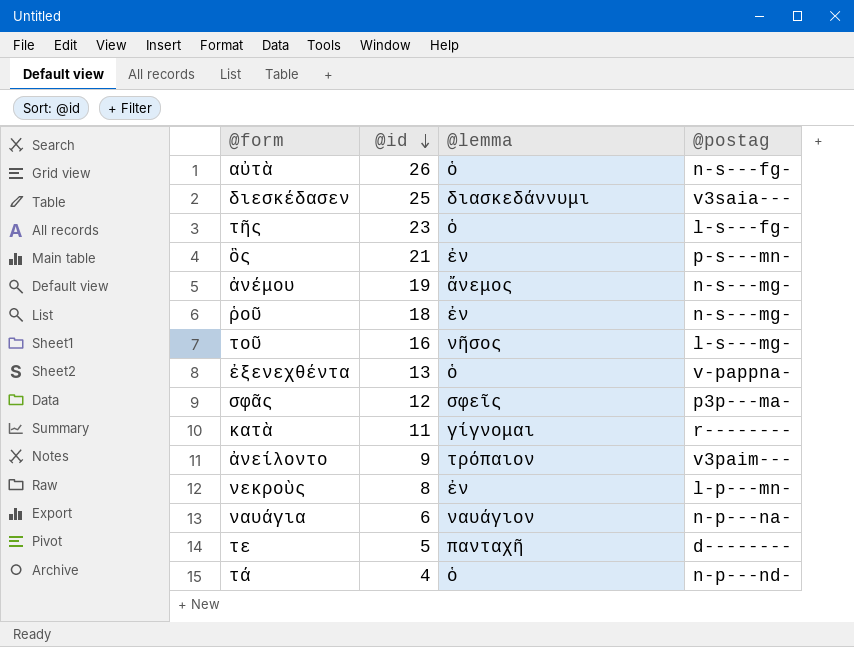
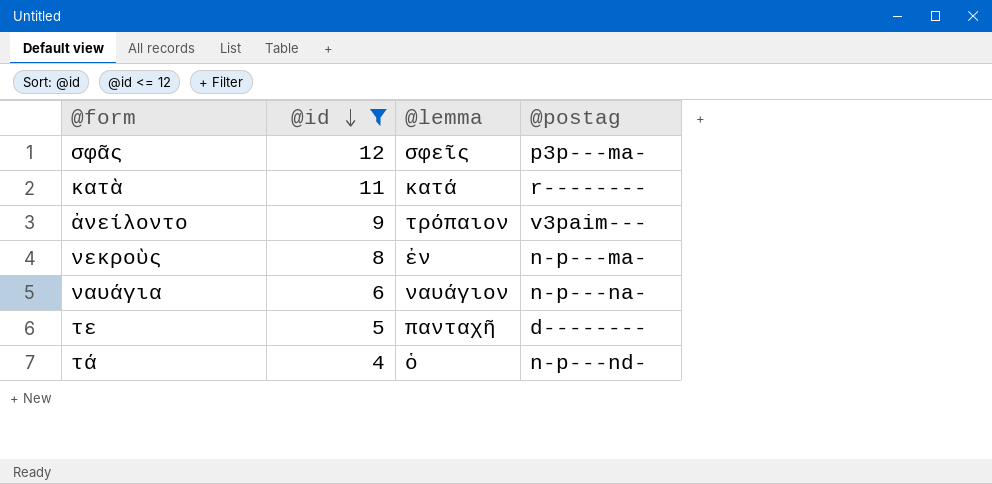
filter: none -> @id <= 12
κατὰ | @lemma: γίγνομαι -> κατά
νεκροὺς | @postag: l-p---mn- -> n-p---ma-

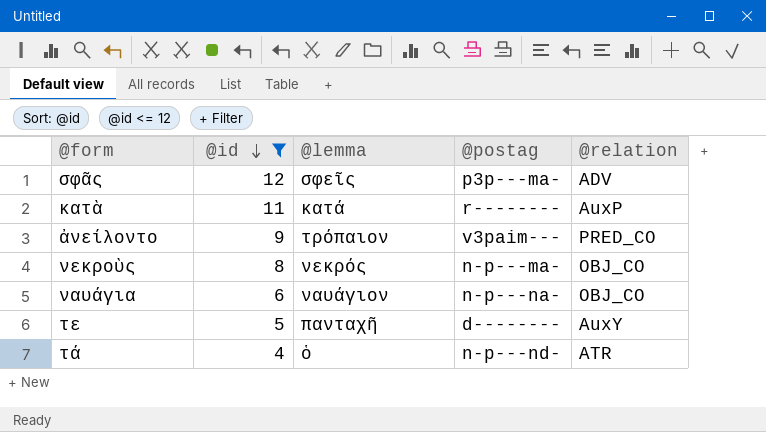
column @relation | position: none -> 5
νεκροὺς | @lemma: ἐν -> νεκρός

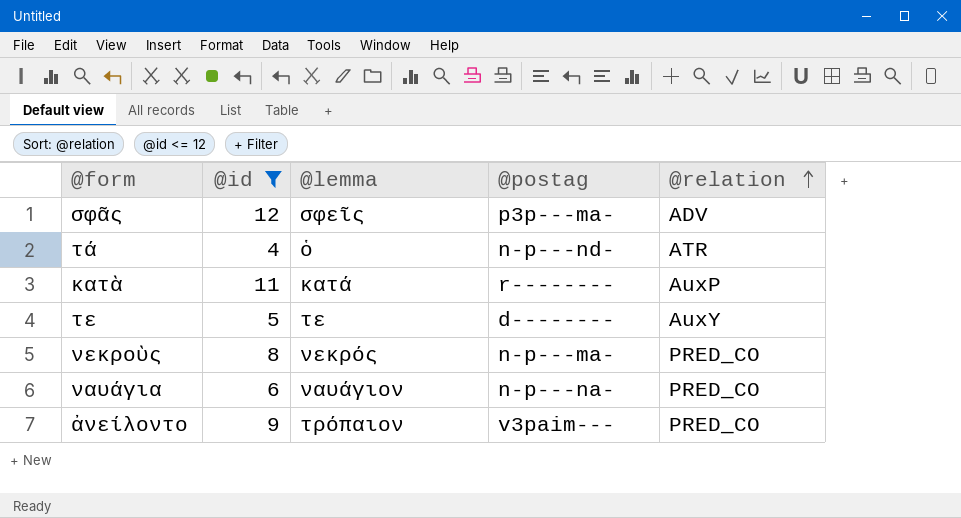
row order: @id descending -> @relation ascending
τε | @lemma: πανταχῆ -> τε
νεκροὺς | @relation: OBJ_CO -> PRED_CO
ναυάγια | @relation: OBJ_CO -> PRED_CO

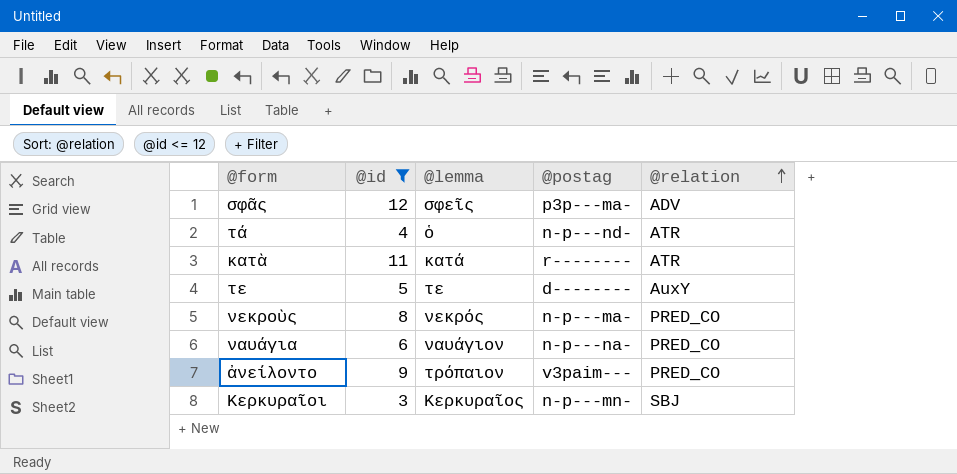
κατὰ | @relation: AuxP -> ATR
row Κερκυραῖοι: none -> 3 | Κερκυραῖος | n-p---mn- | SBJ

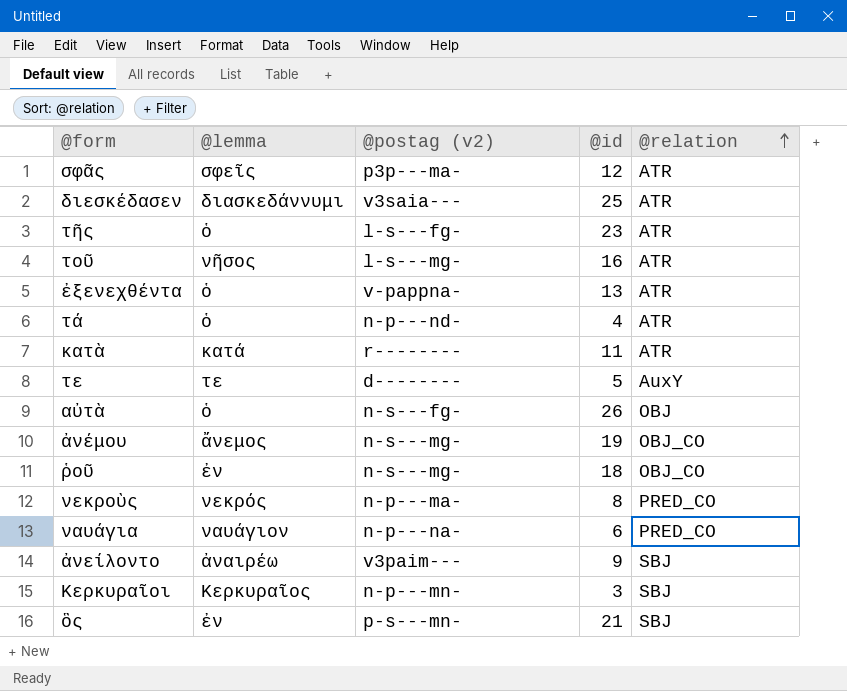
filter: @id <= 12 -> none
column name: @postag -> @postag (v2)
column @id | position: 2 -> 4
σφᾶς | @relation: ADV -> ATR
ἀνείλοντο | @lemma: τρόπαιον -> ἀναιρέω
ἀνείλοντο | @relation: PRED_CO -> SBJ

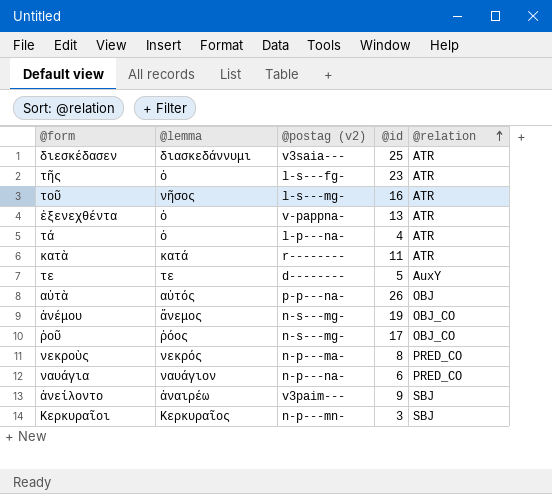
row σφᾶς: σφεῖς | p3p---ma- | 12 | ATR -> none
row ὃς: ἐν | p-s---mn- | 21 | SBJ -> none
τά | @postag (v2): n-p---nd- -> l-p---na-
αὐτὰ | @lemma: ὁ -> αὐτός
αὐτὰ | @postag (v2): n-s---fg- -> p-p---na-
ῥοῦ | @lemma: ἐν -> ῥόος
ῥοῦ | @id: 18 -> 17

